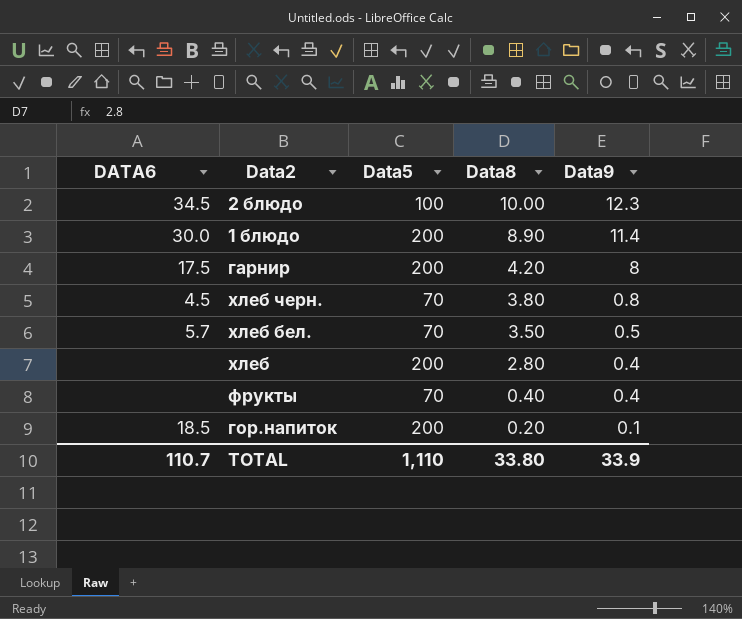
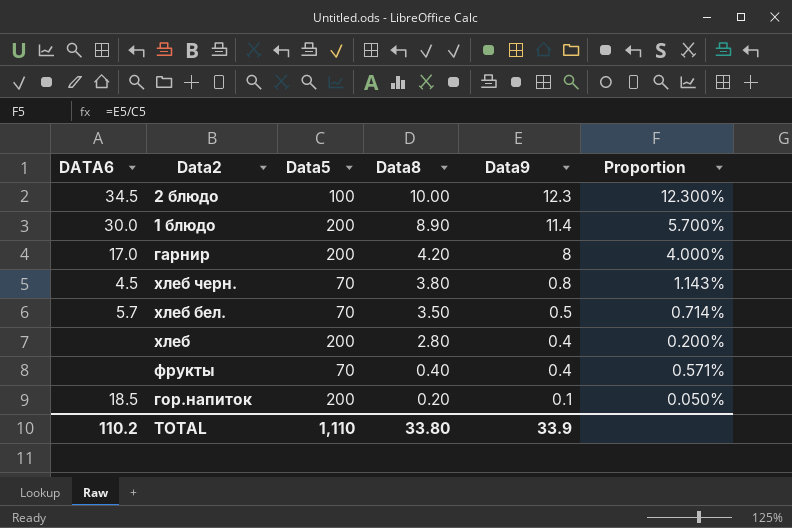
column Proportion | formula: none -> [Data9] / [Data5]
гарнир | DATA6: 17.5 -> 17.0
TOTAL | DATA6: 110.7 -> 110.2

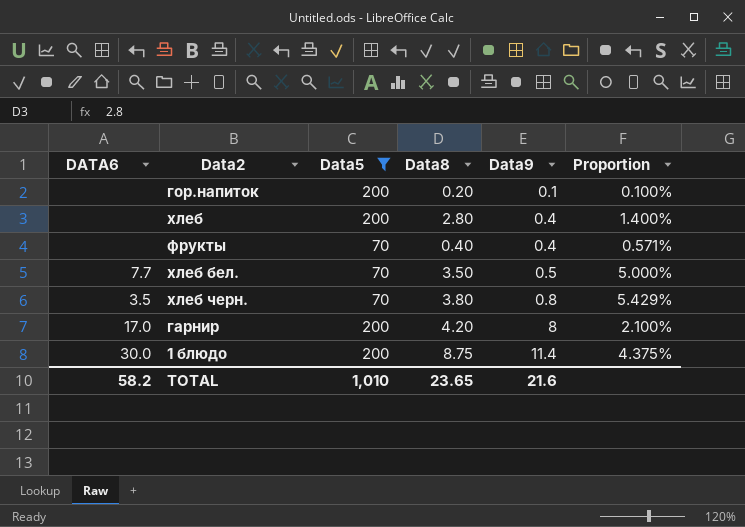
filter: none -> Data5 != 100
row order: Data8 descending -> Data9 ascending
column Proportion | formula: [Data9] / [Data5] -> [Data8] / [Data5]
гор.напиток | DATA6: 18.5 -> none
хлеб бел. | DATA6: 5.7 -> 7.7
хлеб черн. | DATA6: 4.5 -> 3.5
1 блюдо | Data8: 8.90 -> 8.75
TOTAL | DATA6: 110.2 -> 58.2
TOTAL | Data5: 1,110 -> 1,010
TOTAL | Data8: 33.80 -> 23.65
TOTAL | Data9: 33.9 -> 21.6

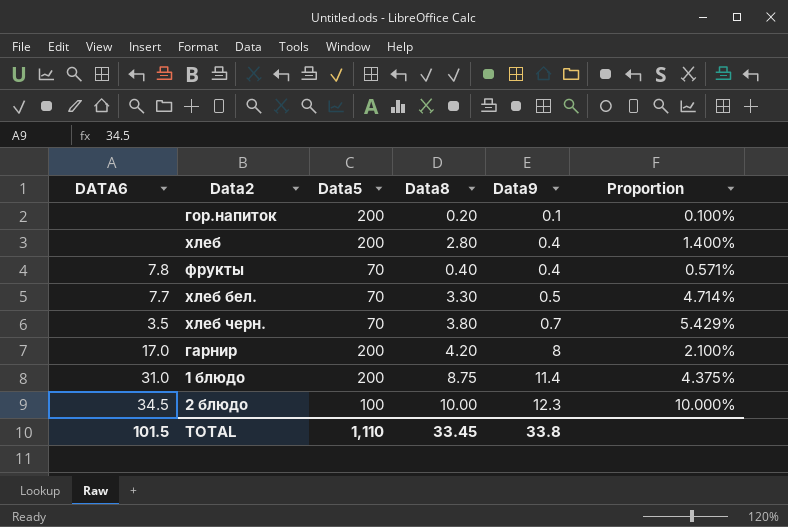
filter: Data5 != 100 -> none
фрукты | DATA6: none -> 7.8
хлеб бел. | Data8: 3.50 -> 3.30
хлеб бел. | Proportion: 5.000% -> 4.714%
хлеб черн. | Data9: 0.8 -> 0.7
1 блюдо | DATA6: 30.0 -> 31.0
TOTAL | DATA6: 58.2 -> 101.5
TOTAL | Data5: 1,010 -> 1,110
TOTAL | Data8: 23.65 -> 33.45
TOTAL | Data9: 21.6 -> 33.8

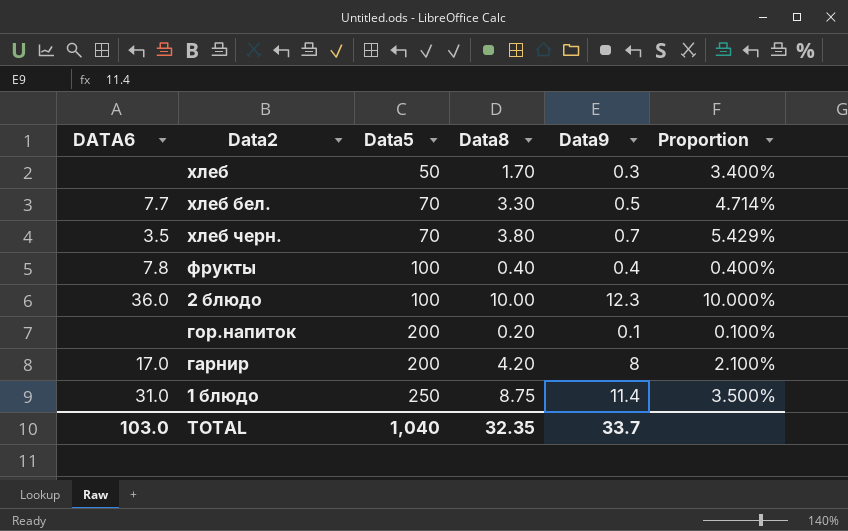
row order: Data9 ascending -> Data5 ascending
хлеб | Data5: 200 -> 50
хлеб | Data8: 2.80 -> 1.70
хлеб | Data9: 0.4 -> 0.3
хлеб | Proportion: 1.400% -> 3.400%
фрукты | Data5: 70 -> 100
фрукты | Proportion: 0.571% -> 0.400%
2 блюдо | DATA6: 34.5 -> 36.0
1 блюдо | Data5: 200 -> 250
1 блюдо | Proportion: 4.375% -> 3.500%
TOTAL | DATA6: 101.5 -> 103.0
TOTAL | Data5: 1,110 -> 1,040
TOTAL | Data8: 33.45 -> 32.35
TOTAL | Data9: 33.8 -> 33.7

